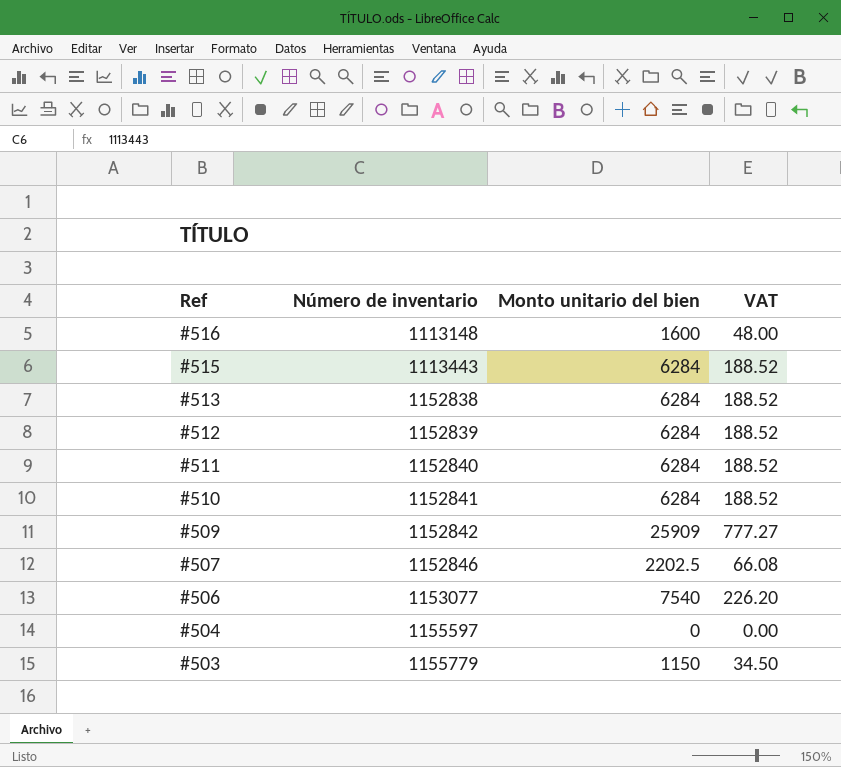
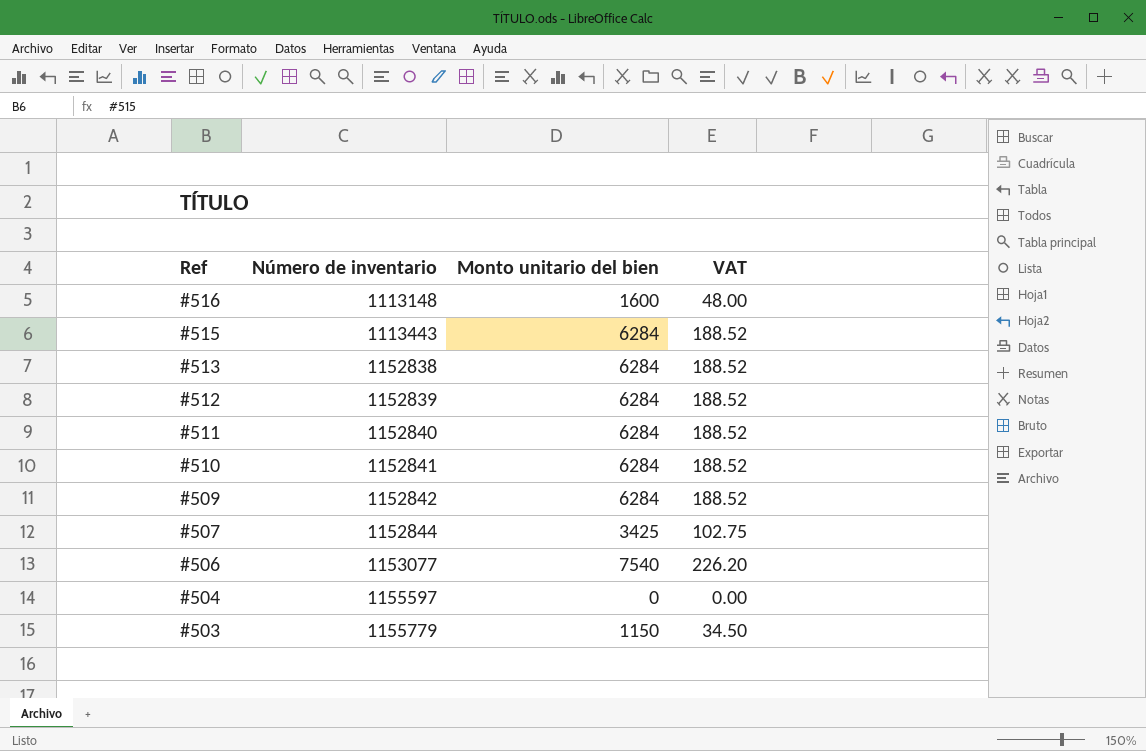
#509 | Monto unitario del bien: 25909 -> 6284
#509 | VAT: 777.27 -> 188.52
#507 | Número de inventario: 1152846 -> 1152844
#507 | Monto unitario del bien: 2202.5 -> 3425
#507 | VAT: 66.08 -> 102.75

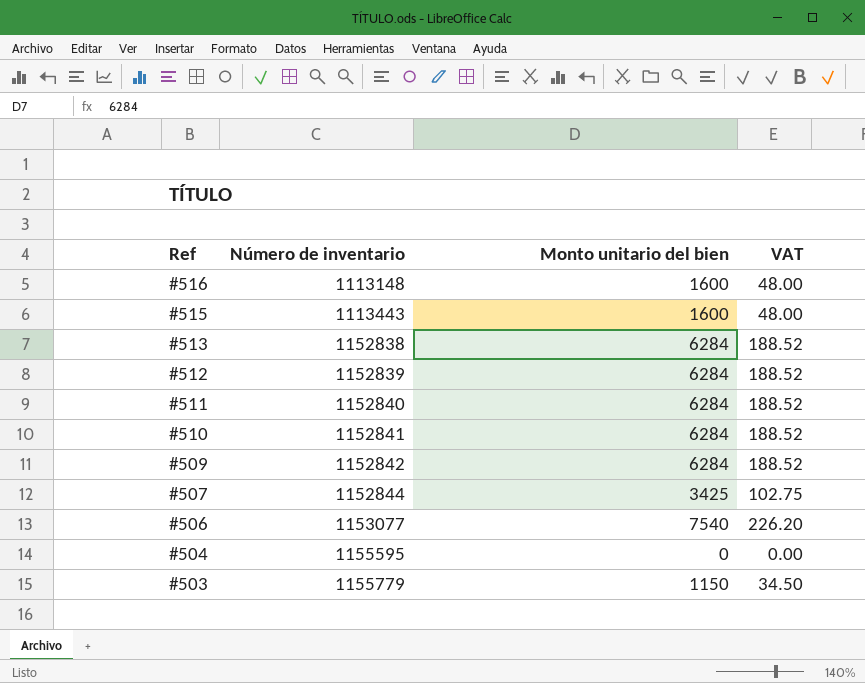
#515 | Monto unitario del bien: 6284 -> 1600
#515 | VAT: 188.52 -> 48.00
#504 | Número de inventario: 1155597 -> 1155595

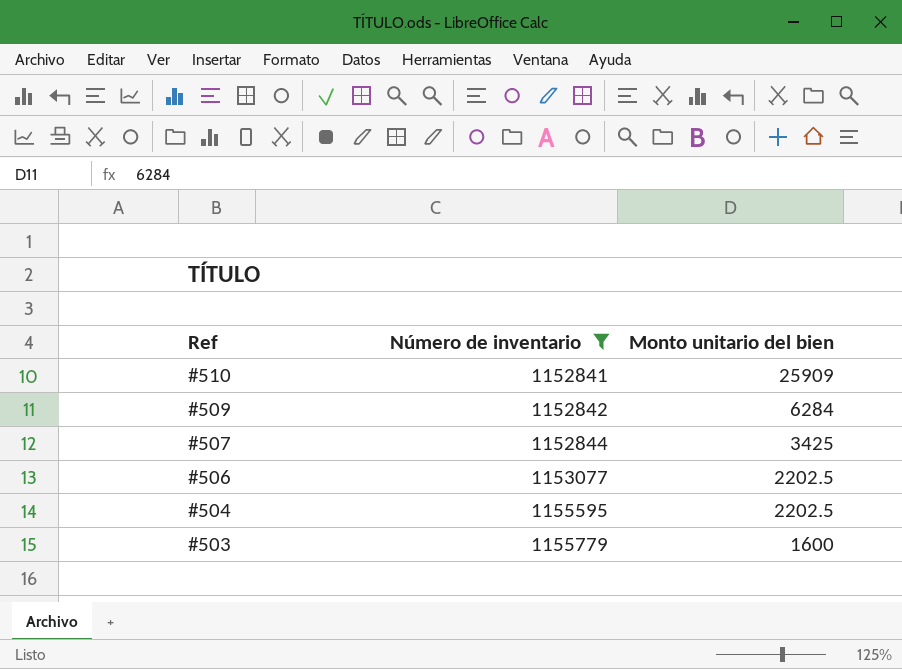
filter: none -> Número de inventario >= 1152841
column VAT | formula: [Monto unitario del bien] * 0.03 -> none
#510 | Monto unitario del bien: 6284 -> 25909
#506 | Monto unitario del bien: 7540 -> 2202.5
#504 | Monto unitario del bien: 0 -> 2202.5
#503 | Monto unitario del bien: 1150 -> 1600

